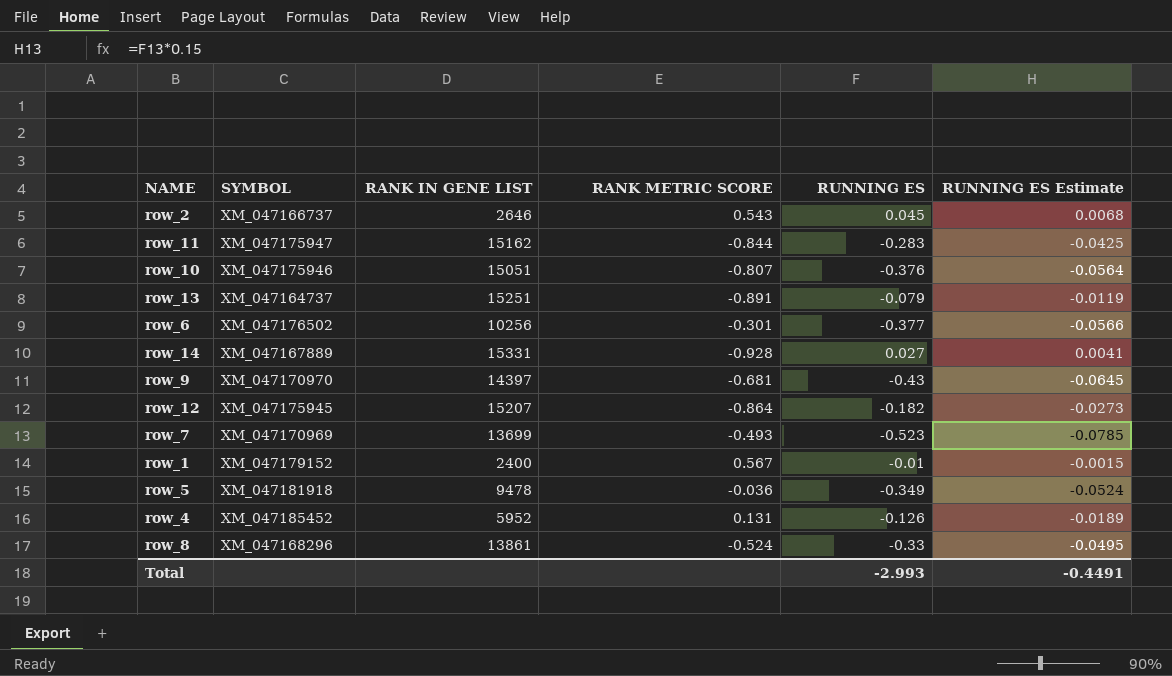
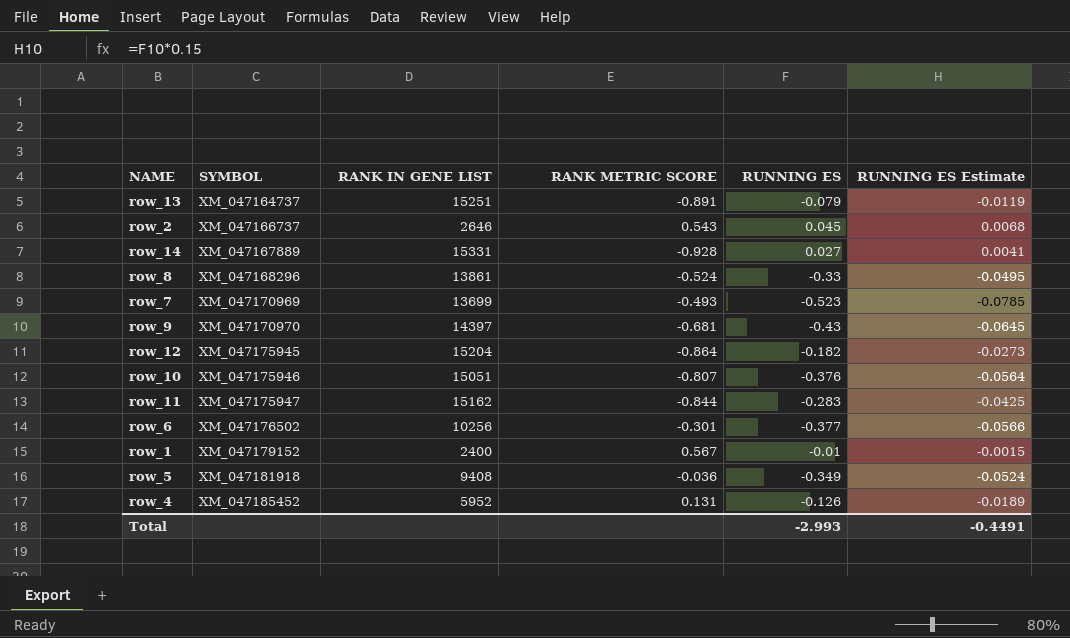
row order: none -> SYMBOL ascending
row_12 | RANK IN GENE LIST: 15207 -> 15204
row_5 | RANK IN GENE LIST: 9478 -> 9408

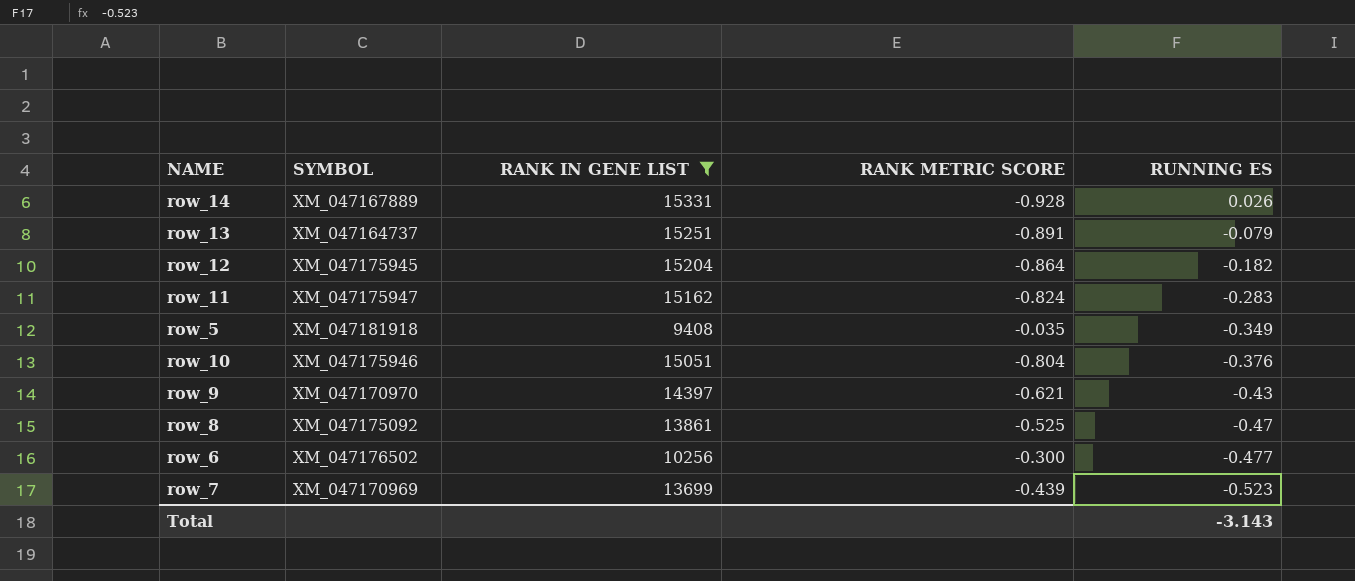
filter: none -> RANK IN GENE LIST >= 9408
row order: SYMBOL ascending -> RUNNING ES descending
column RUNNING ES Estimate | formula: [RUNNING ES] * 0.15 -> none
row_14 | RUNNING ES: 0.027 -> 0.026
row_11 | RANK METRIC SCORE: -0.844 -> -0.824
row_5 | RANK METRIC SCORE: -0.036 -> -0.035
row_10 | RANK METRIC SCORE: -0.807 -> -0.804
row_9 | RANK METRIC SCORE: -0.681 -> -0.621
row_8 | SYMBOL: XM_047168296 -> XM_047175092
row_8 | RANK METRIC SCORE: -0.524 -> -0.525
row_8 | RUNNING ES: -0.33 -> -0.47
row_6 | RANK METRIC SCORE: -0.301 -> -0.300
row_6 | RUNNING ES: -0.377 -> -0.477
row_7 | RANK METRIC SCORE: -0.493 -> -0.439
Total | RUNNING ES: -2.993 -> -3.143

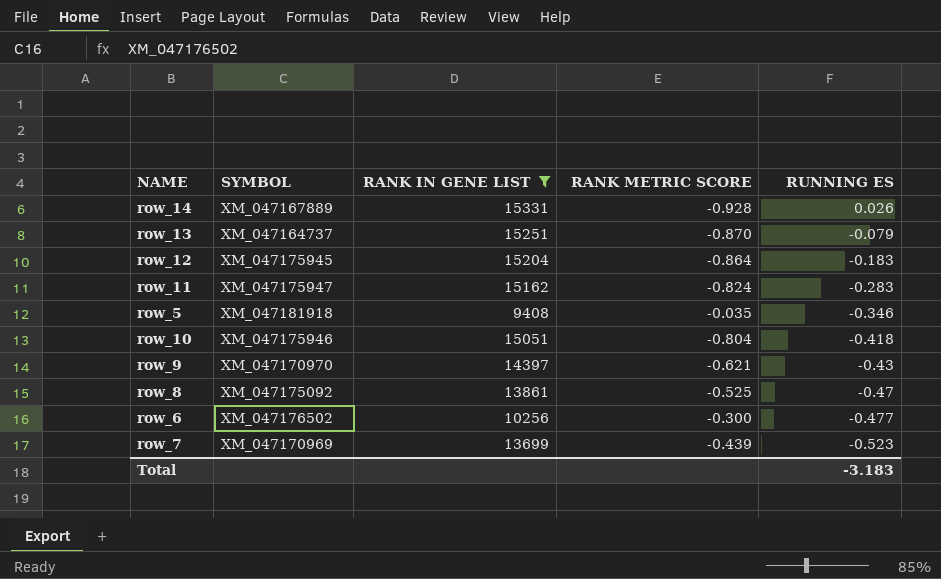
row_13 | RANK METRIC SCORE: -0.891 -> -0.870
row_12 | RUNNING ES: -0.182 -> -0.183
row_5 | RUNNING ES: -0.349 -> -0.346
row_10 | RUNNING ES: -0.376 -> -0.418
Total | RUNNING ES: -3.143 -> -3.183

